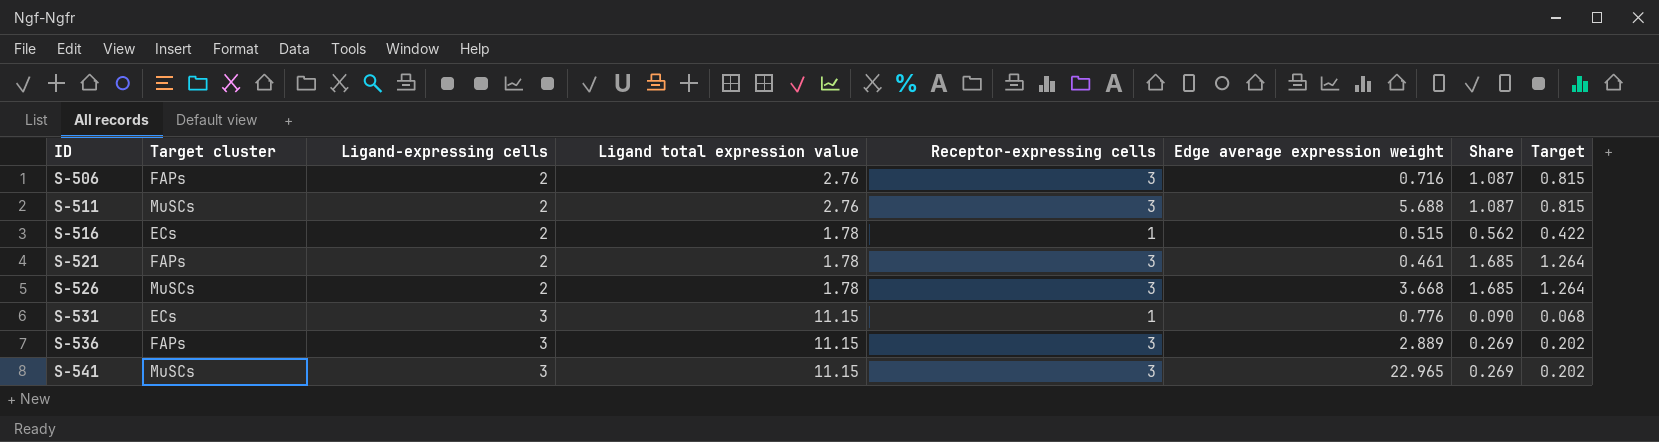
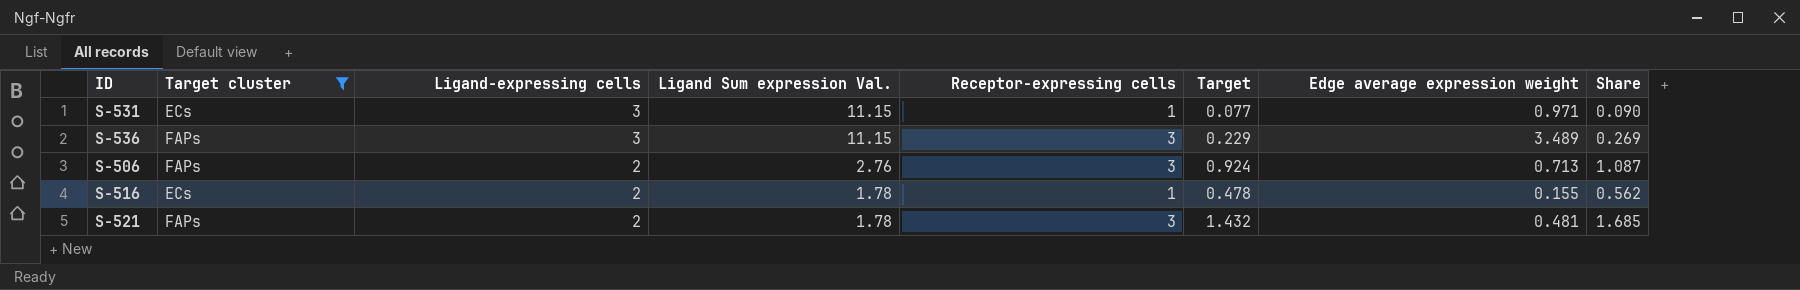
filter: none -> Target cluster != MuSCs
row order: ID ascending -> Ligand-expressing cells descending
column name: Ligand total expression value -> Ligand Sum expression Val.
column Target | formula: [Share] * 0.75 -> [Share] * 0.85
column Target | position: 8 -> 6
S-531 | Edge average expression weight: 0.776 -> 0.971
S-536 | Edge average expression weight: 2.889 -> 3.489
S-506 | Edge average expression weight: 0.716 -> 0.713
S-516 | Edge average expression weight: 0.515 -> 0.155
S-521 | Edge average expression weight: 0.461 -> 0.481

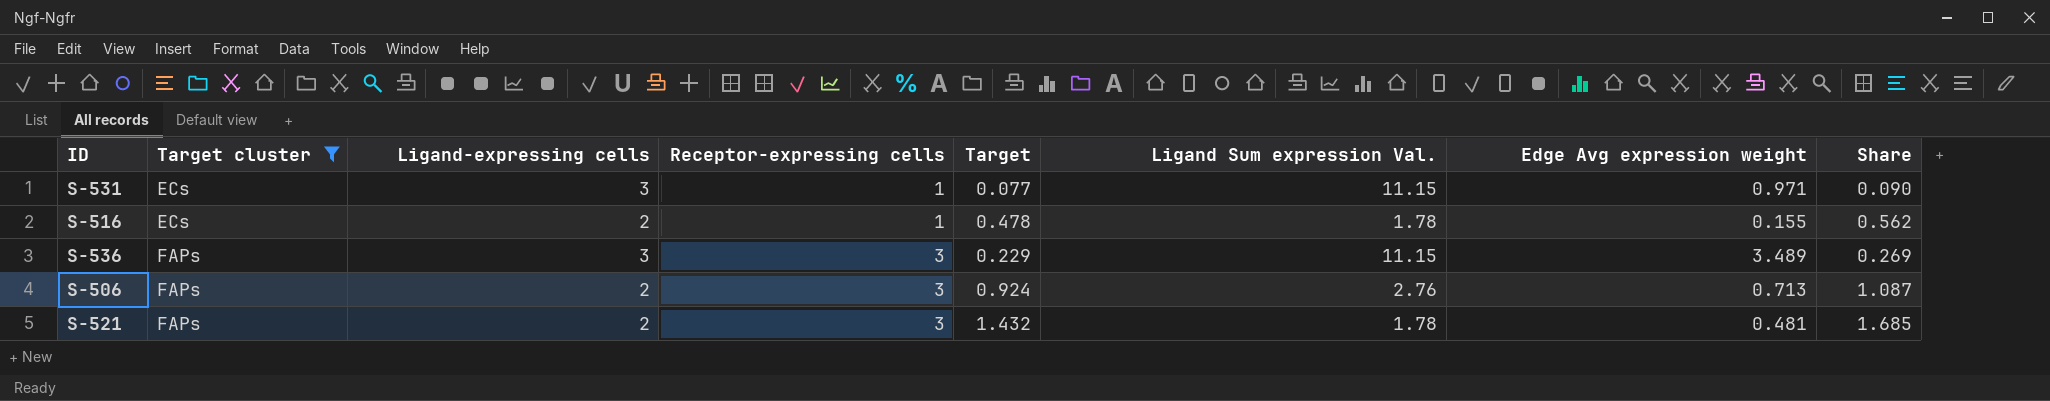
row order: Ligand-expressing cells descending -> Target cluster ascending
column Ligand Sum expression Val. | position: 4 -> 6
column name: Edge average expression weight -> Edge Avg expression weight

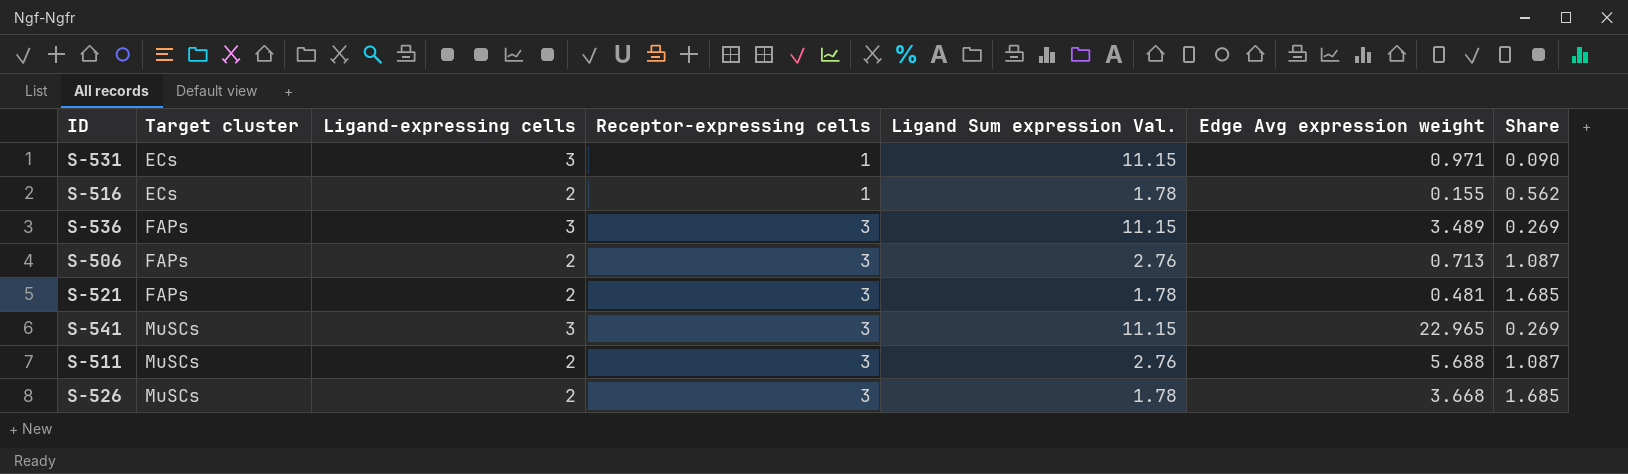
filter: Target cluster != MuSCs -> none
column Target | formula: [Share] * 0.85 -> none

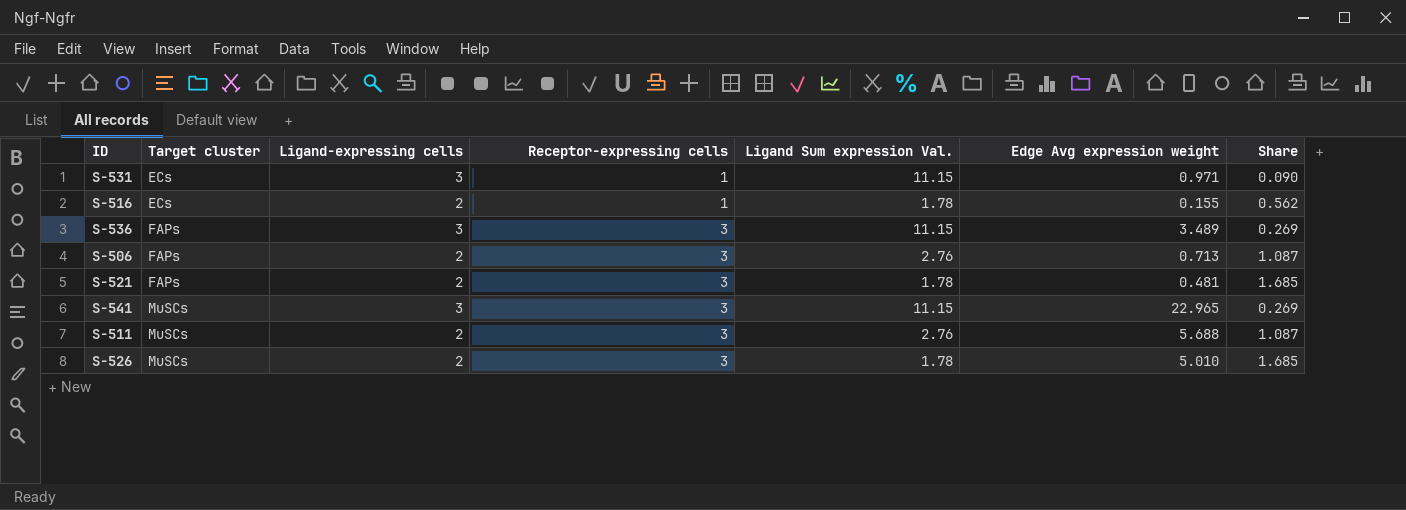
S-526 | Edge Avg expression weight: 3.668 -> 5.010

